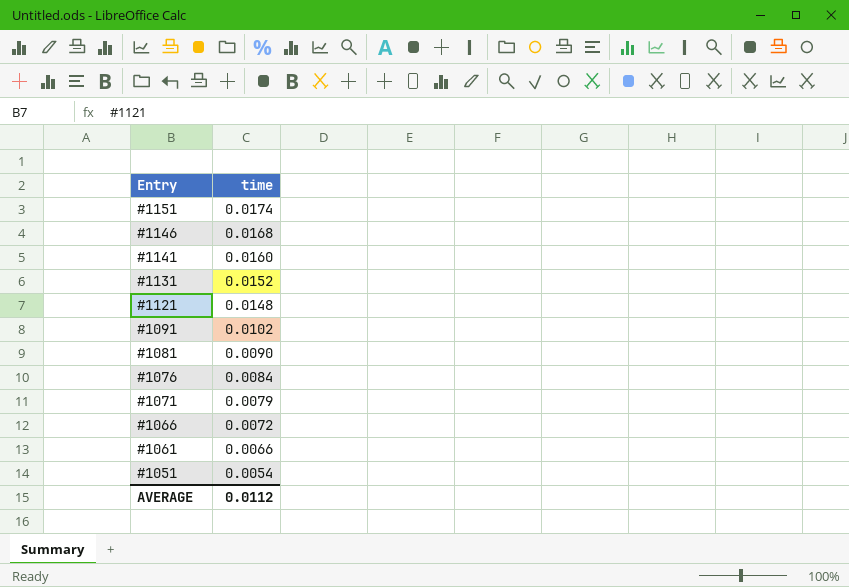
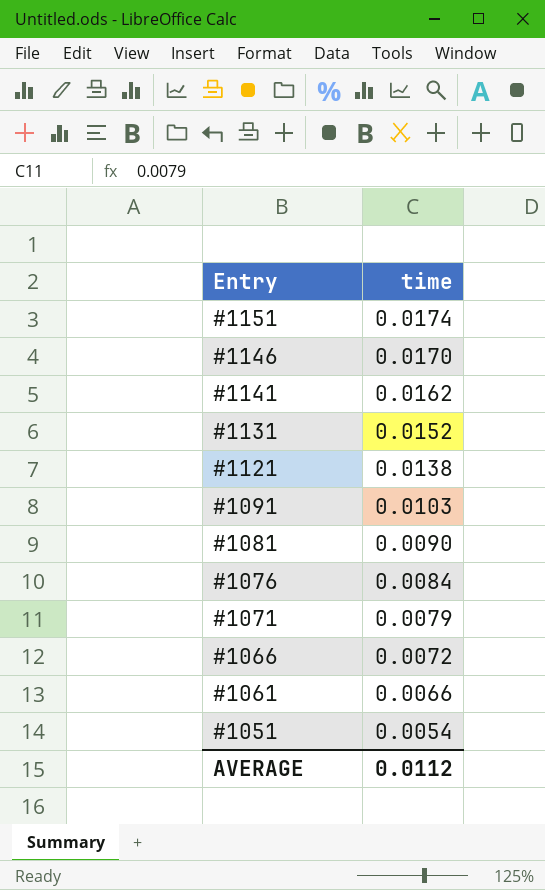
#1146 | time: 0.0168 -> 0.0170
#1141 | time: 0.0160 -> 0.0162
#1121 | time: 0.0148 -> 0.0138
#1091 | time: 0.0102 -> 0.0103

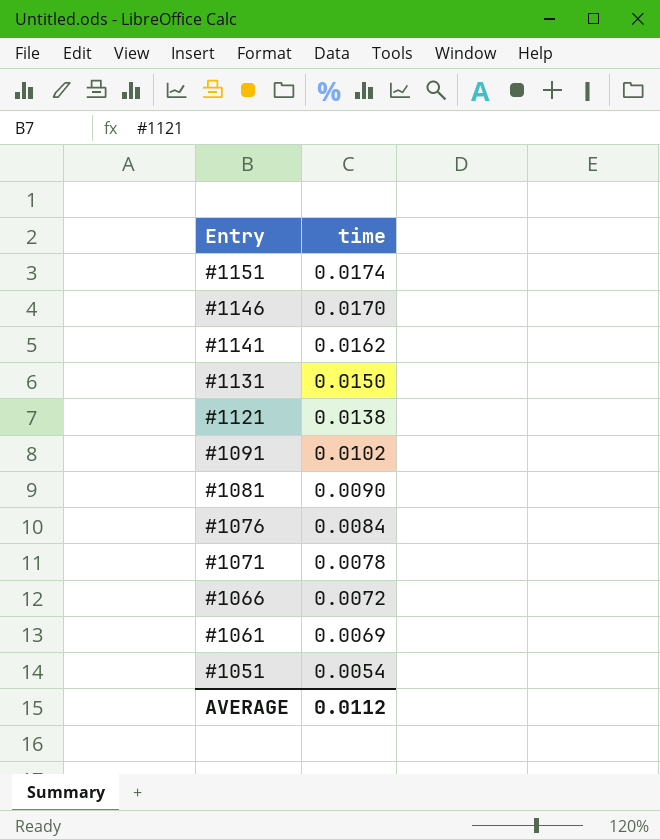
#1131 | time: 0.0152 -> 0.0150
#1091 | time: 0.0103 -> 0.0102
#1071 | time: 0.0079 -> 0.0078
#1061 | time: 0.0066 -> 0.0069

